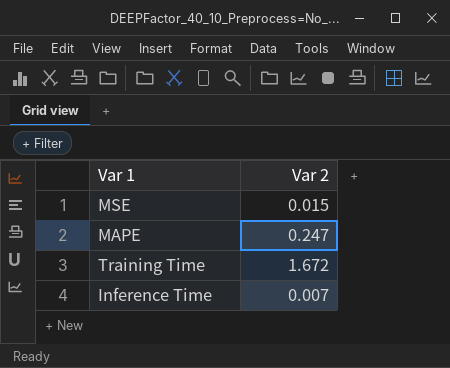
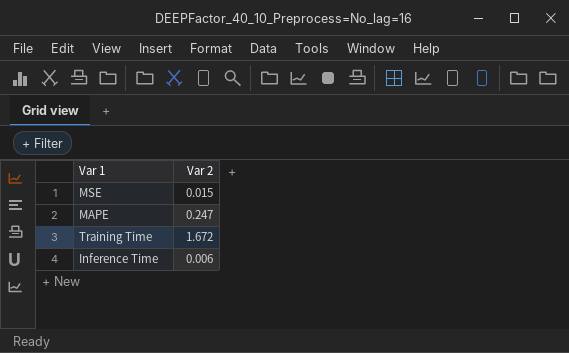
Inference Time | Var 2: 0.007 -> 0.006

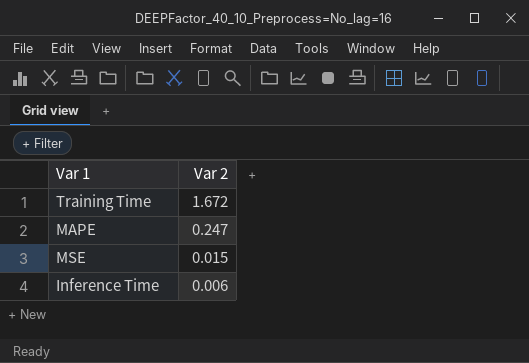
row order: none -> Var 2 descending

